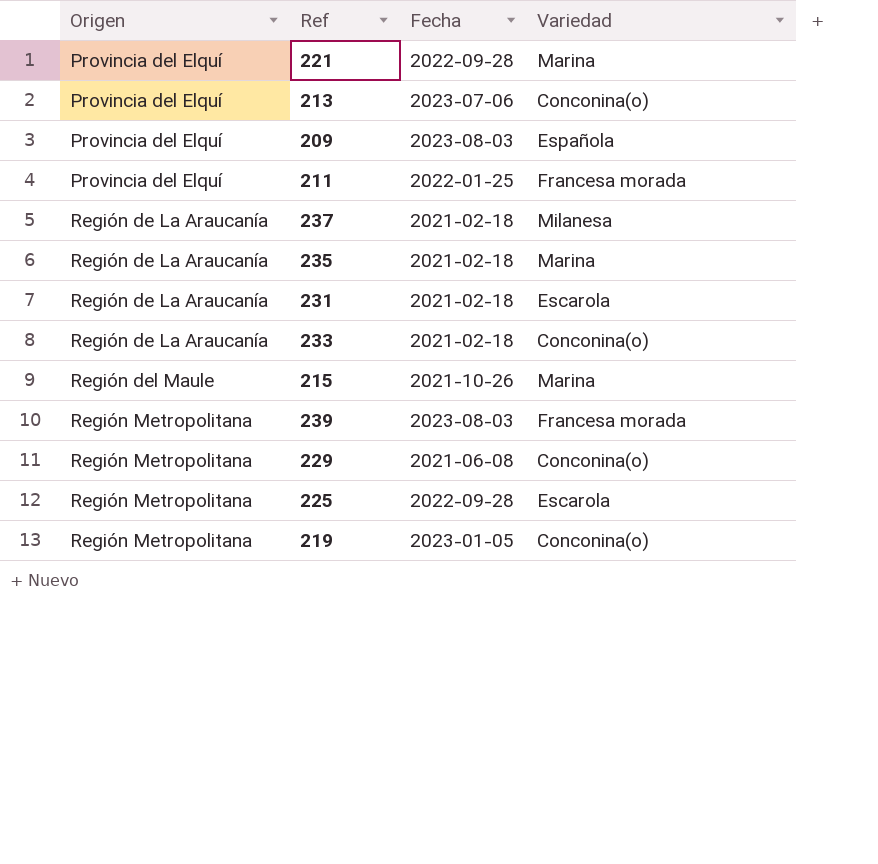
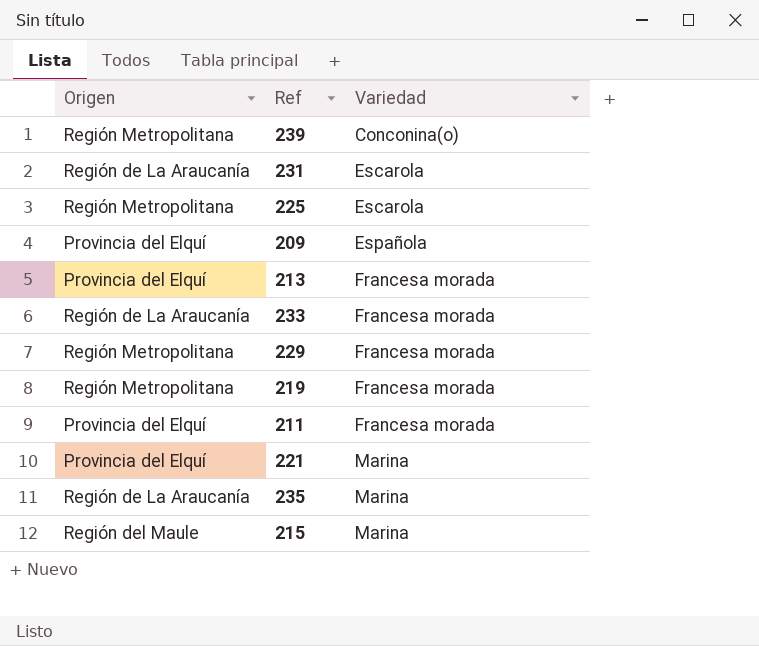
row order: Origen ascending -> Variedad ascending
column Fecha | position: 3 -> none
row 237: Región de La Araucanía | 2021-02-18 | Milanesa -> none
239 | Variedad: Francesa morada -> Conconina(o)
213 | Variedad: Conconina(o) -> Francesa morada
233 | Variedad: Conconina(o) -> Francesa morada
229 | Variedad: Conconina(o) -> Francesa morada
219 | Variedad: Conconina(o) -> Francesa morada

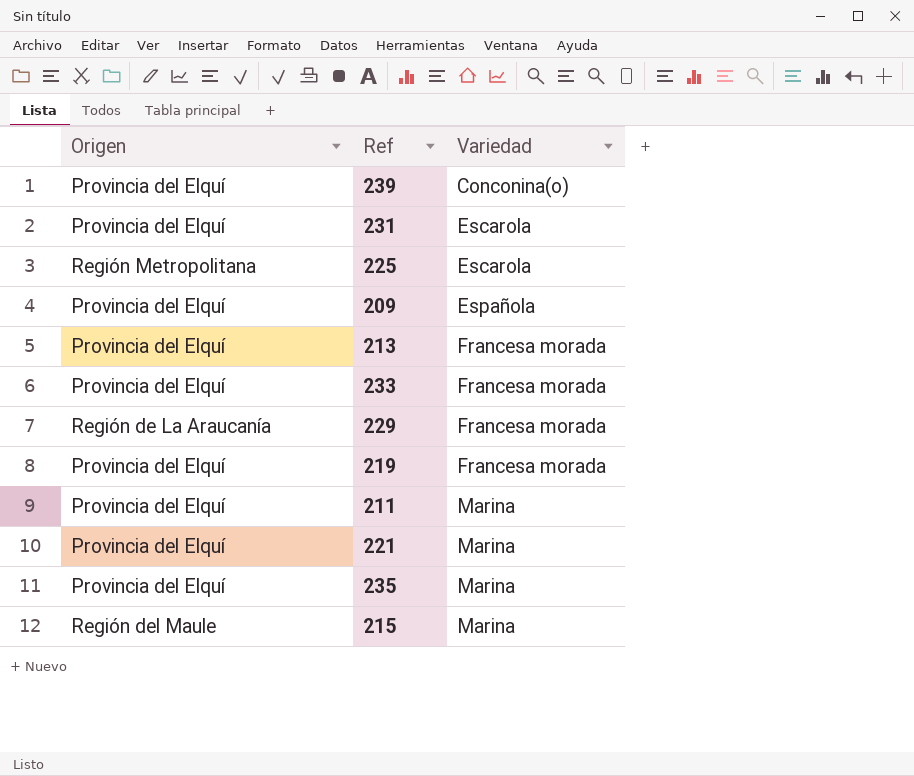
239 | Origen: Región Metropolitana -> Provincia del Elquí
231 | Origen: Región de La Araucanía -> Provincia del Elquí
233 | Origen: Región de La Araucanía -> Provincia del Elquí
229 | Origen: Región Metropolitana -> Región de La Araucanía
219 | Origen: Región Metropolitana -> Provincia del Elquí
211 | Variedad: Francesa morada -> Marina
235 | Origen: Región de La Araucanía -> Provincia del Elquí

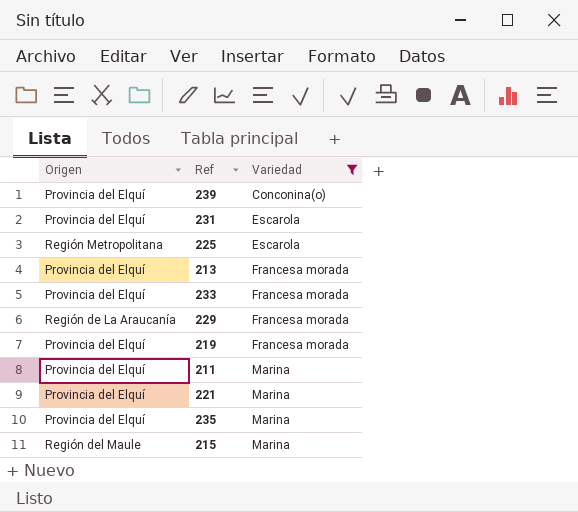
filter: none -> Variedad != Española

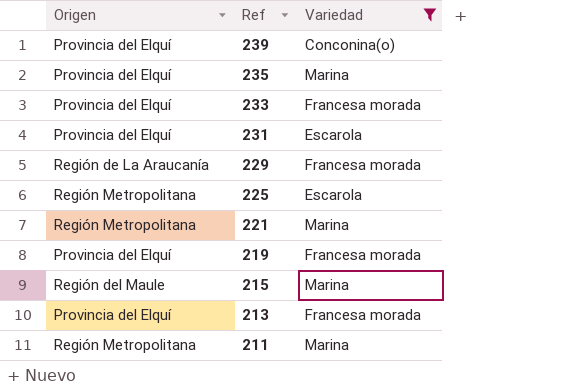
row order: Variedad ascending -> Ref descending
221 | Origen: Provincia del Elquí -> Región Metropolitana
211 | Origen: Provincia del Elquí -> Región Metropolitana

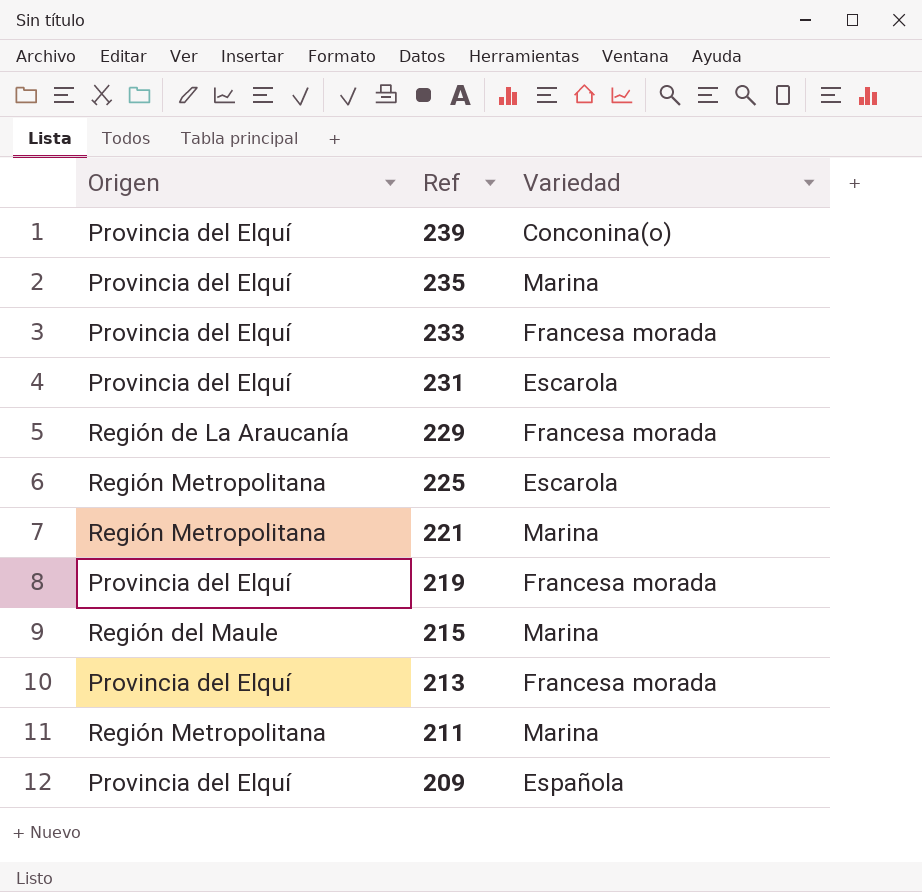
filter: Variedad != Española -> none

